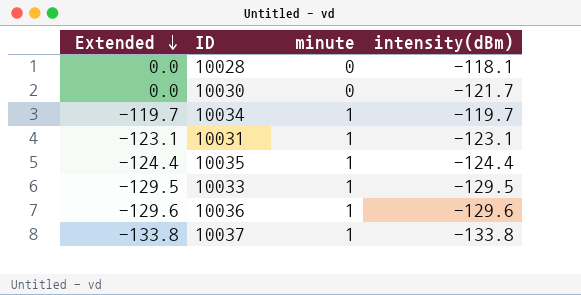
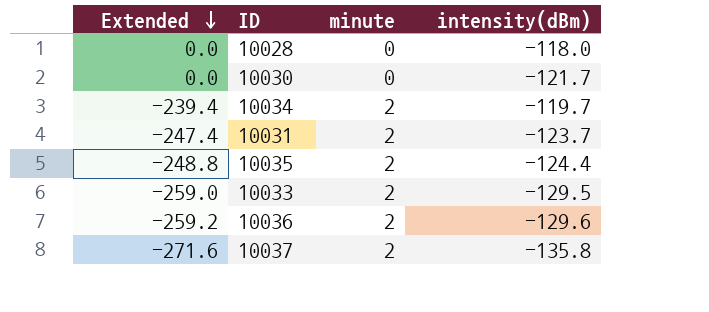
10028 | intensity(dBm): -118.1 -> -118.0
10034 | Extended: -119.7 -> -239.4
10034 | minute: 1 -> 2
10031 | Extended: -123.1 -> -247.4
10031 | minute: 1 -> 2
10031 | intensity(dBm): -123.1 -> -123.7
10035 | Extended: -124.4 -> -248.8
10035 | minute: 1 -> 2
10033 | Extended: -129.5 -> -259.0
10033 | minute: 1 -> 2
10036 | Extended: -129.6 -> -259.2
10036 | minute: 1 -> 2
10037 | Extended: -133.8 -> -271.6
10037 | minute: 1 -> 2
10037 | intensity(dBm): -133.8 -> -135.8

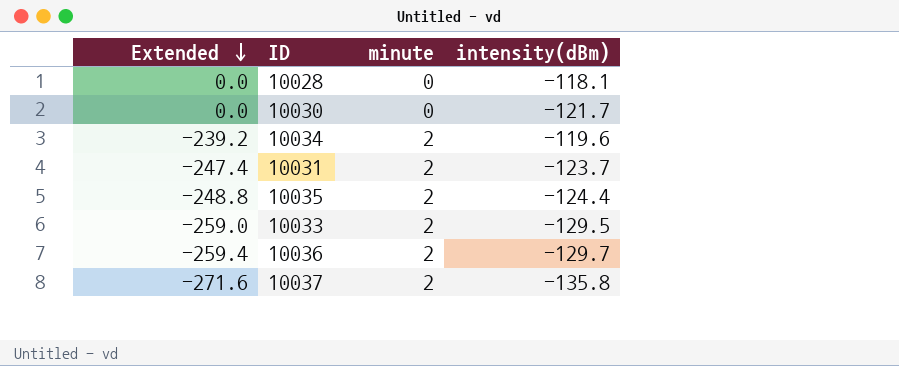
10028 | intensity(dBm): -118.0 -> -118.1
10034 | Extended: -239.4 -> -239.2
10034 | intensity(dBm): -119.7 -> -119.6
10036 | Extended: -259.2 -> -259.4
10036 | intensity(dBm): -129.6 -> -129.7

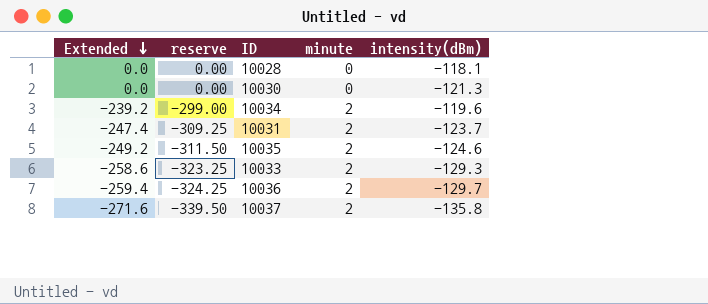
column reserve | formula: none -> [Extended] * 1.25
10030 | intensity(dBm): -121.7 -> -121.3
10035 | Extended: -248.8 -> -249.2
10035 | intensity(dBm): -124.4 -> -124.6
10033 | Extended: -259.0 -> -258.6
10033 | intensity(dBm): -129.5 -> -129.3

